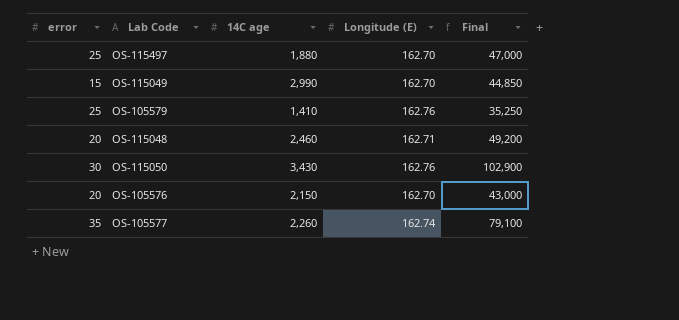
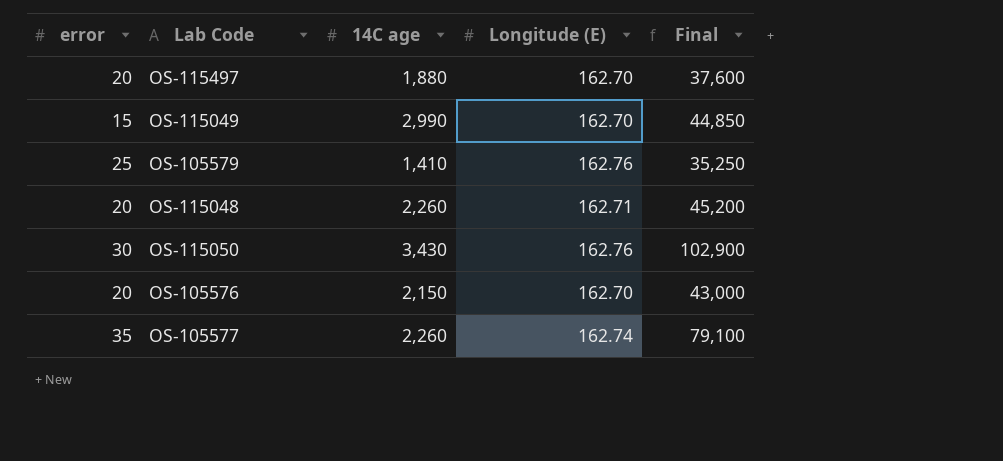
OS-115497 | error: 25 -> 20
OS-115497 | Final: 47,000 -> 37,600
OS-115048 | 14C age: 2,460 -> 2,260
OS-115048 | Final: 49,200 -> 45,200

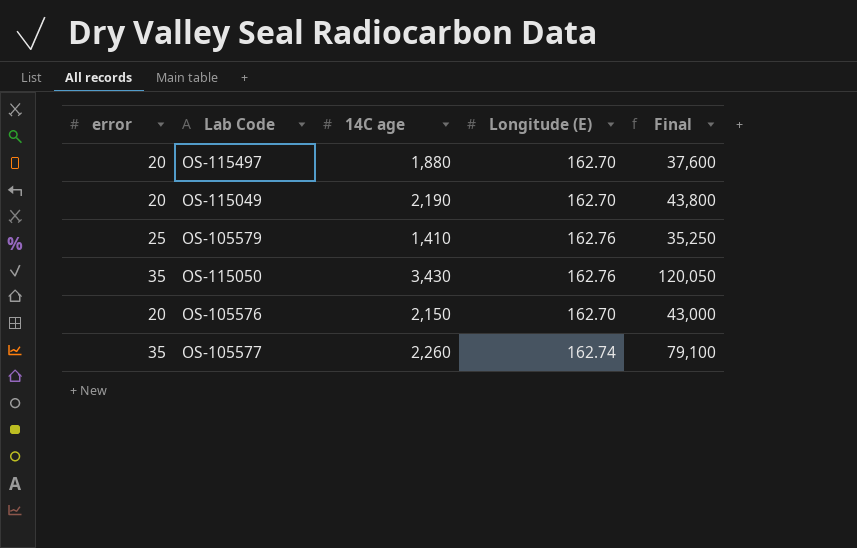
row OS-115048: 20 | 2,260 | 162.71 | 45,200 -> none
OS-115049 | error: 15 -> 20
OS-115049 | 14C age: 2,990 -> 2,190
OS-115049 | Final: 44,850 -> 43,800
OS-115050 | error: 30 -> 35
OS-115050 | Final: 102,900 -> 120,050

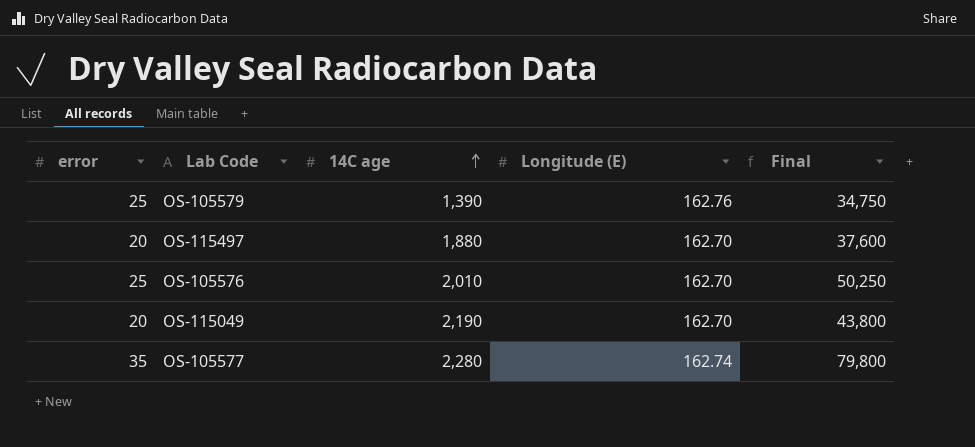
row order: none -> 14C age ascending
row OS-115050: 35 | 3,430 | 162.76 | 120,050 -> none
OS-105579 | 14C age: 1,410 -> 1,390
OS-105579 | Final: 35,250 -> 34,750
OS-105576 | error: 20 -> 25
OS-105576 | 14C age: 2,150 -> 2,010
OS-105576 | Final: 43,000 -> 50,250
OS-105577 | 14C age: 2,260 -> 2,280
OS-105577 | Final: 79,100 -> 79,800

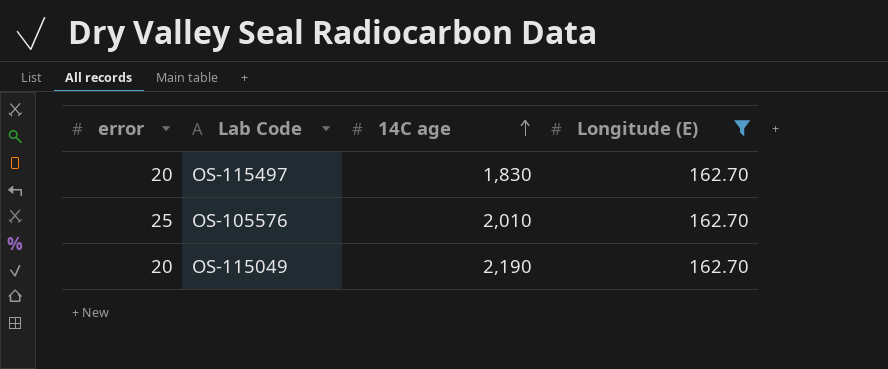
filter: none -> Longitude (E) = 162.70
column Final | formula: [error] * [14C age] -> none
OS-115497 | 14C age: 1,880 -> 1,830

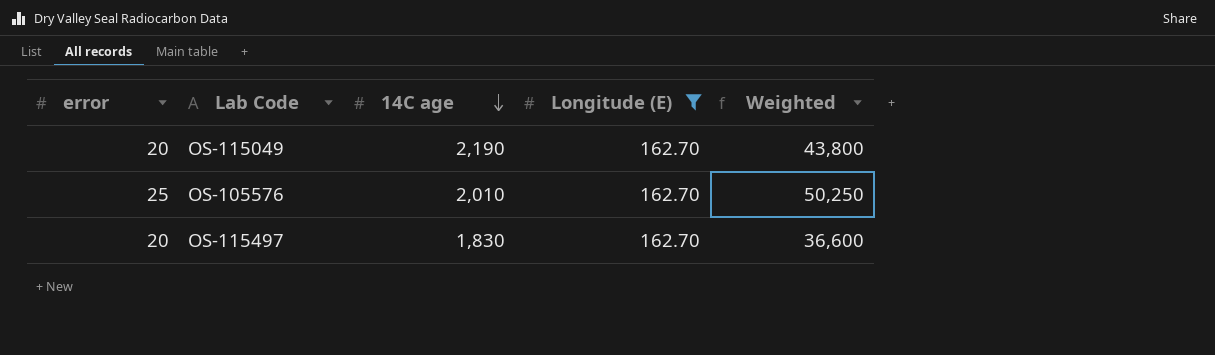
row order: 14C age ascending -> 14C age descending
column Weighted | formula: none -> [error] * [14C age]

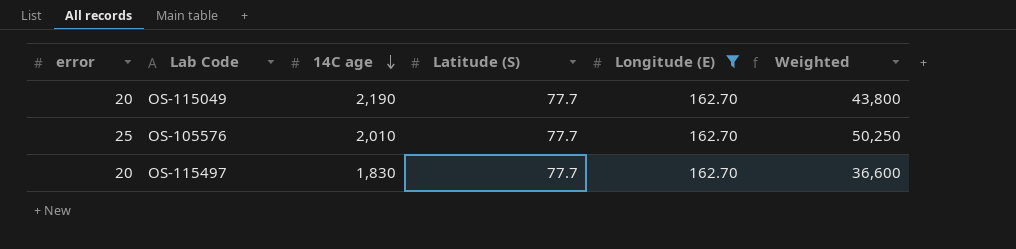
column Latitude (S) | position: none -> 4

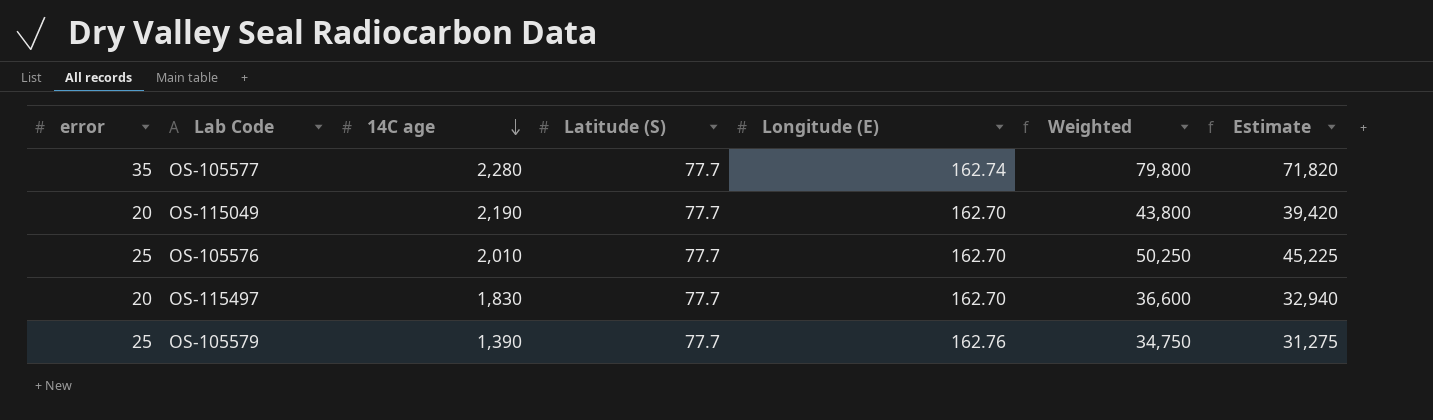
filter: Longitude (E) = 162.70 -> none
column Estimate | formula: none -> [Weighted] * 0.9

